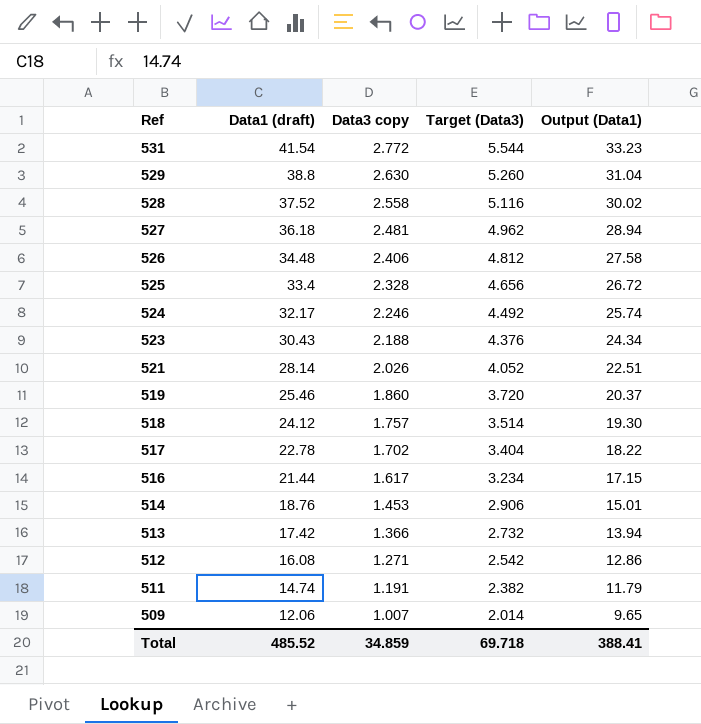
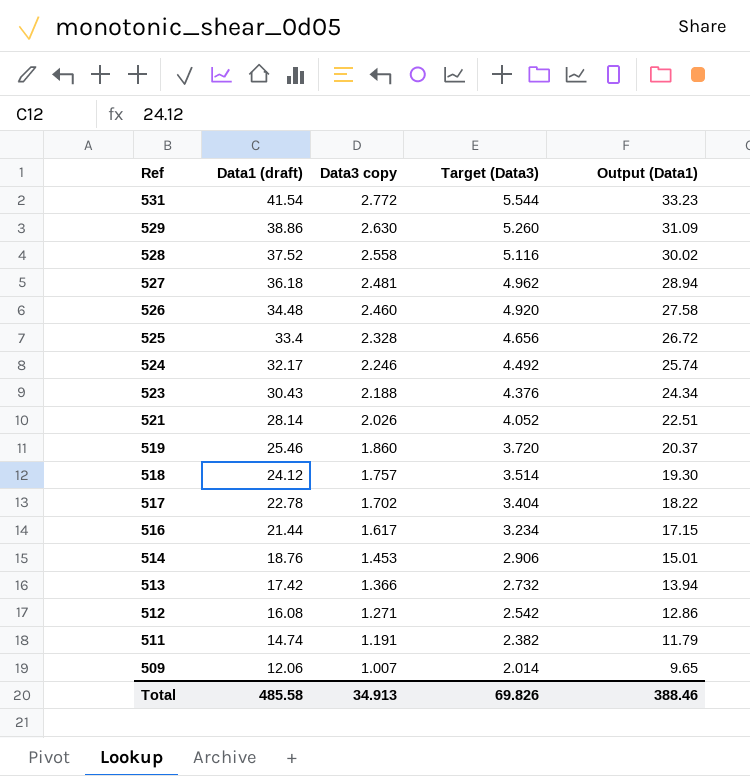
529 | Data1 (draft): 38.8 -> 38.86
529 | Output (Data1): 31.04 -> 31.09
526 | Data3 copy: 2.406 -> 2.460
526 | Target (Data3): 4.812 -> 4.920
Total | Data1 (draft): 485.52 -> 485.58
Total | Data3 copy: 34.859 -> 34.913
Total | Target (Data3): 69.718 -> 69.826
Total | Output (Data1): 388.41 -> 388.46

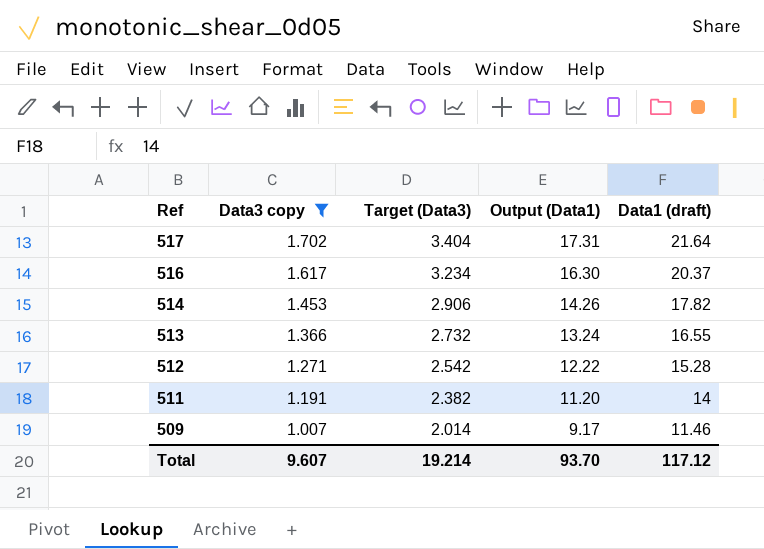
filter: none -> Data3 copy <= 1.702
column Data1 (draft) | position: 2 -> 5
517 | Output (Data1): 18.22 -> 17.31
517 | Data1 (draft): 22.78 -> 21.64
516 | Output (Data1): 17.15 -> 16.30
516 | Data1 (draft): 21.44 -> 20.37
514 | Output (Data1): 15.01 -> 14.26
514 | Data1 (draft): 18.76 -> 17.82
513 | Output (Data1): 13.94 -> 13.24
513 | Data1 (draft): 17.42 -> 16.55
512 | Output (Data1): 12.86 -> 12.22
512 | Data1 (draft): 16.08 -> 15.28
511 | Output (Data1): 11.79 -> 11.20
511 | Data1 (draft): 14.74 -> 14
509 | Output (Data1): 9.65 -> 9.17
509 | Data1 (draft): 12.06 -> 11.46
Total | Data3 copy: 34.913 -> 9.607
Total | Target (Data3): 69.826 -> 19.214
Total | Output (Data1): 388.46 -> 93.70
Total | Data1 (draft): 485.58 -> 117.12

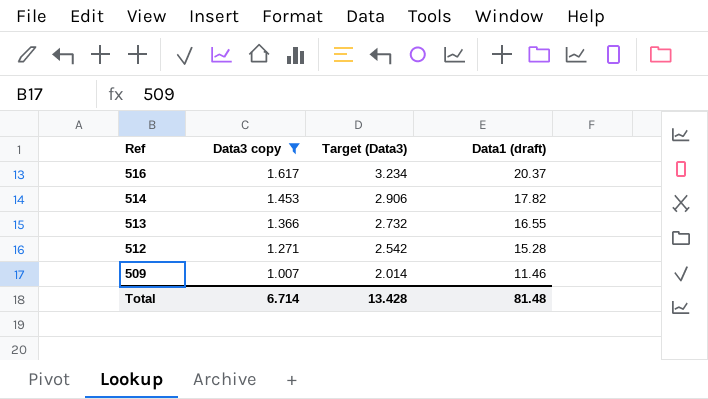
column Output (Data1) | formula: [Data1 (draft)] * 0.8 -> none
row 517: 1.702 | 3.404 | 17.31 | 21.64 -> none
row 511: 1.191 | 2.382 | 11.20 | 14 -> none
Total | Data3 copy: 9.607 -> 6.714
Total | Target (Data3): 19.214 -> 13.428
Total | Data1 (draft): 117.12 -> 81.48

